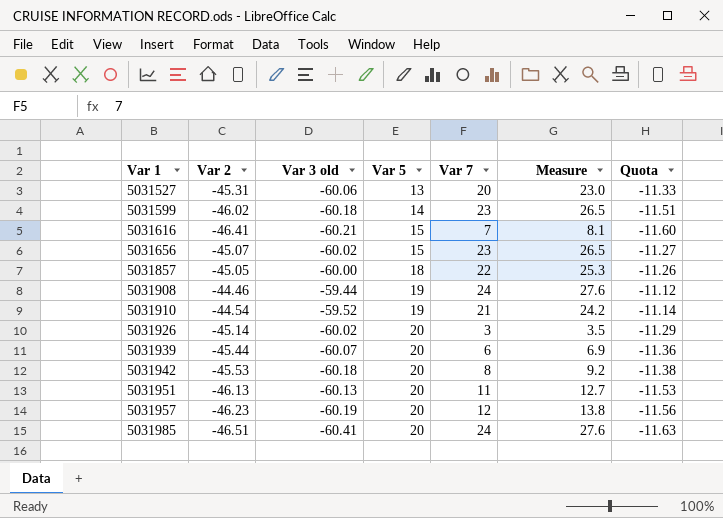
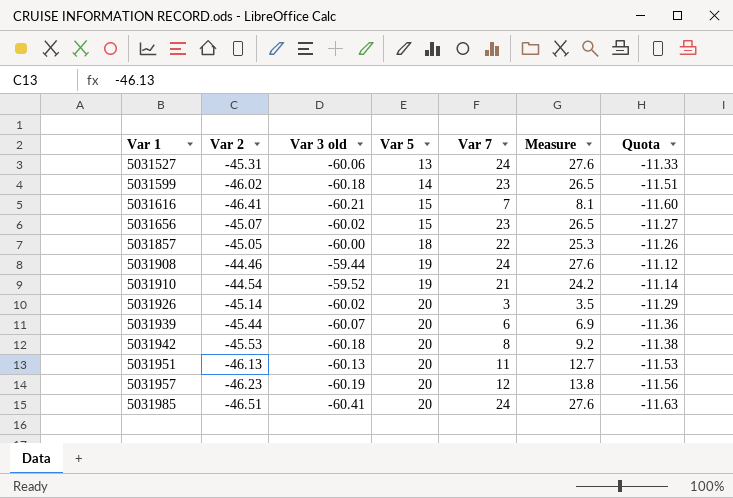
5031527 | Var 7: 20 -> 24
5031527 | Measure: 23.0 -> 27.6

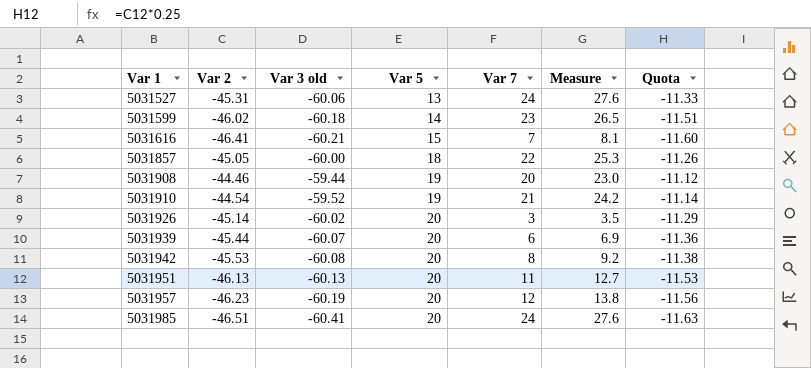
row 5031656: -45.07 | -60.02 | 15 | 23 | 26.5 | -11.27 -> none
5031908 | Var 7: 24 -> 20
5031908 | Measure: 27.6 -> 23.0
5031942 | Var 3 old: -60.18 -> -60.08

